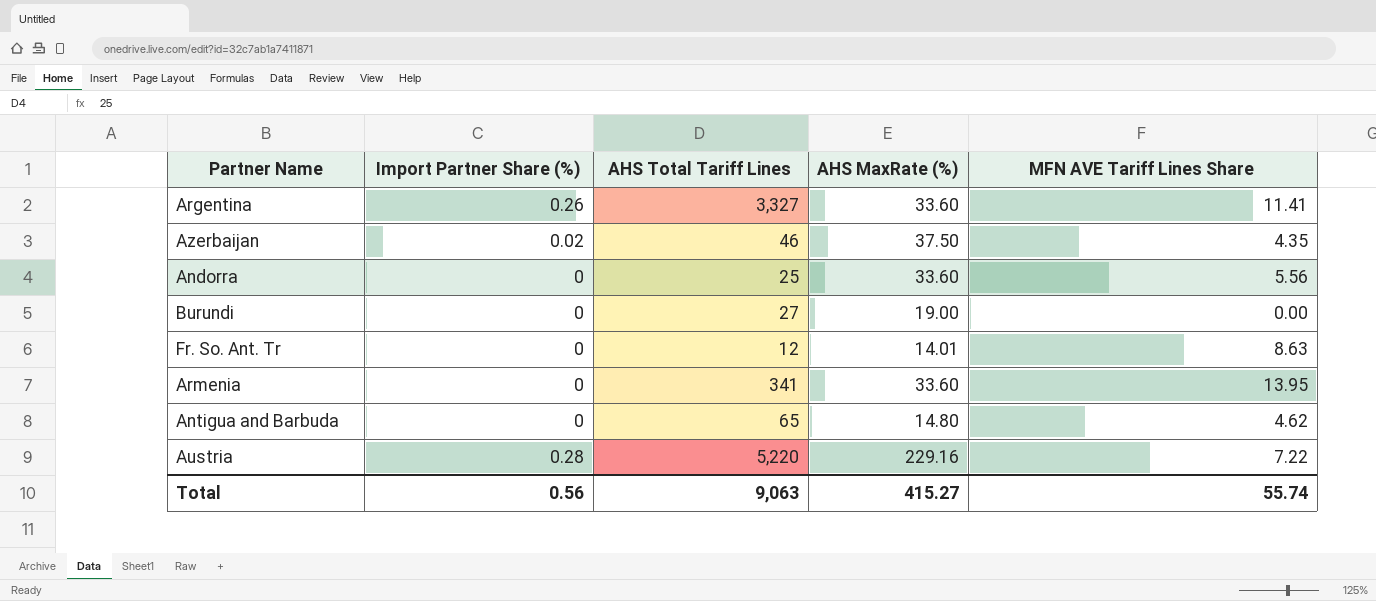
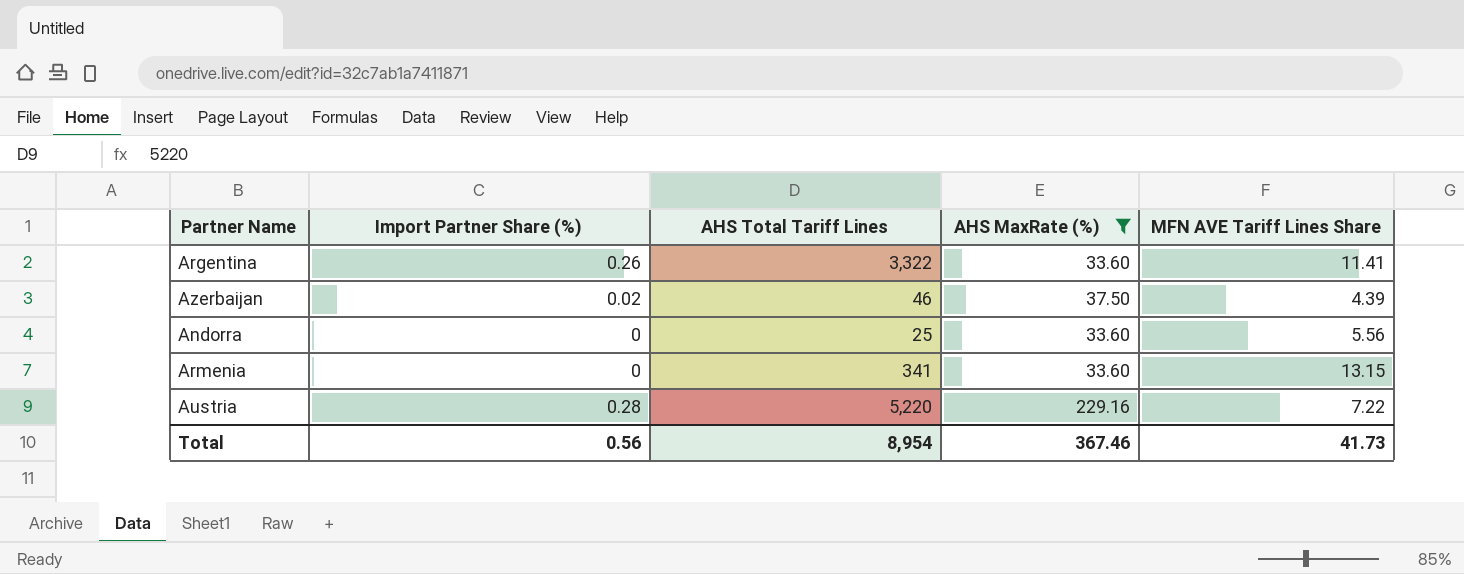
filter: none -> AHS MaxRate (%) >= 33.60
Argentina | AHS Total Tariff Lines: 3,327 -> 3,322
Azerbaijan | MFN AVE Tariff Lines Share: 4.35 -> 4.39
Armenia | MFN AVE Tariff Lines Share: 13.95 -> 13.15
Total | AHS Total Tariff Lines: 9,063 -> 8,954
Total | AHS MaxRate (%): 415.27 -> 367.46
Total | MFN AVE Tariff Lines Share: 55.74 -> 41.73

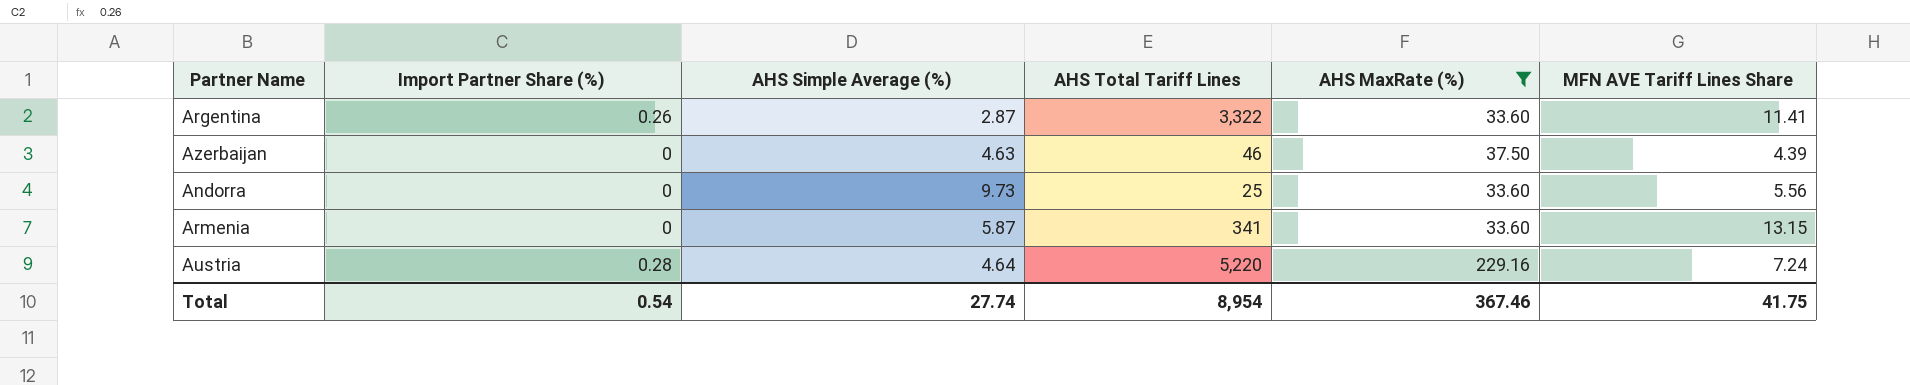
column AHS Simple Average (%) | position: none -> 3
Azerbaijan | Import Partner Share (%): 0.02 -> 0
Austria | MFN AVE Tariff Lines Share: 7.22 -> 7.24
Total | Import Partner Share (%): 0.56 -> 0.54
Total | MFN AVE Tariff Lines Share: 41.73 -> 41.75

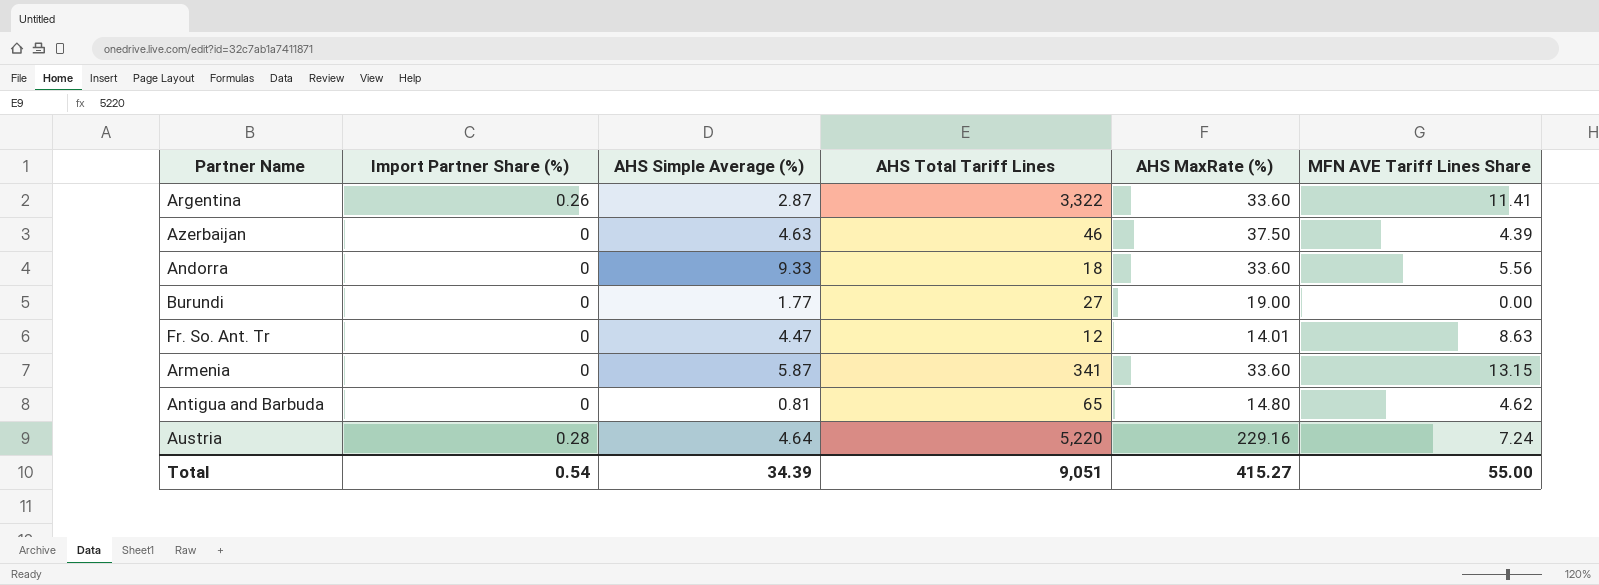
filter: AHS MaxRate (%) >= 33.60 -> none
Andorra | AHS Simple Average (%): 9.73 -> 9.33
Andorra | AHS Total Tariff Lines: 25 -> 18
Total | AHS Simple Average (%): 27.74 -> 34.39
Total | AHS Total Tariff Lines: 8,954 -> 9,051
Total | AHS MaxRate (%): 367.46 -> 415.27
Total | MFN AVE Tariff Lines Share: 41.75 -> 55.00

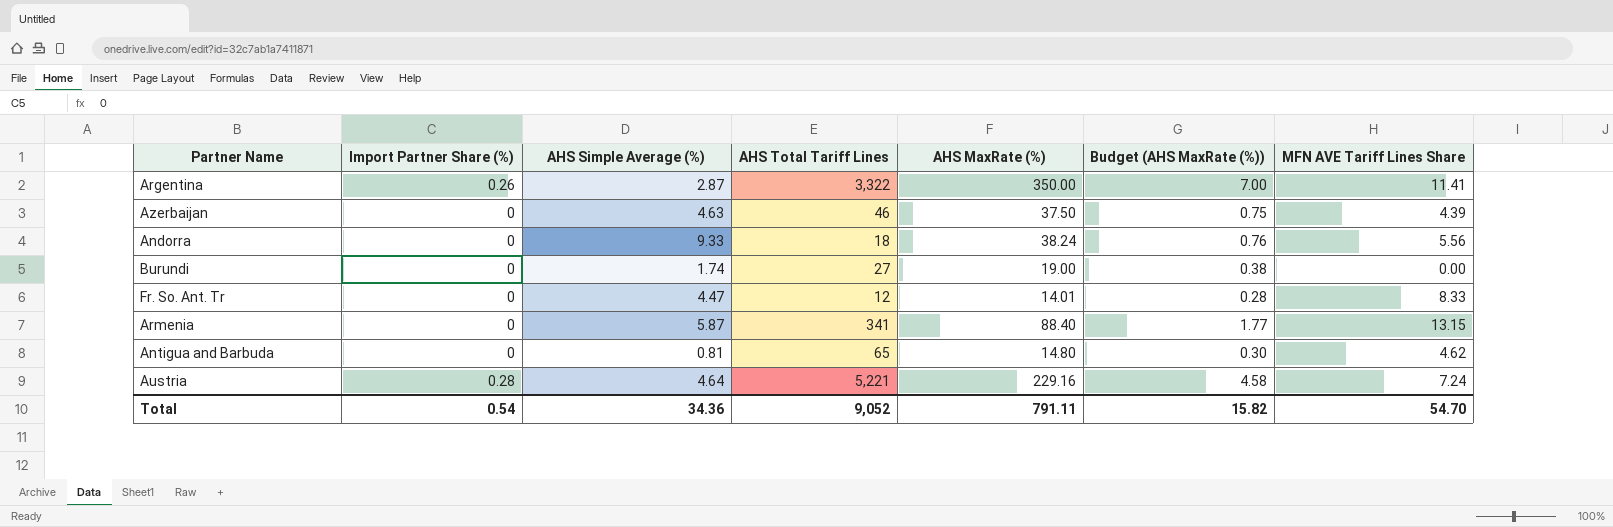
column Budget (AHS MaxRate (%)) | formula: none -> [AHS MaxRate (%)] * 0.02
Argentina | AHS MaxRate (%): 33.60 -> 350.00
Andorra | AHS MaxRate (%): 33.60 -> 38.24
Burundi | AHS Simple Average (%): 1.77 -> 1.74
Fr. So. Ant. Tr | MFN AVE Tariff Lines Share: 8.63 -> 8.33
Armenia | AHS MaxRate (%): 33.60 -> 88.40
Austria | AHS Total Tariff Lines: 5,220 -> 5,221
Total | AHS Simple Average (%): 34.39 -> 34.36
Total | AHS Total Tariff Lines: 9,051 -> 9,052
Total | AHS MaxRate (%): 415.27 -> 791.11
Total | MFN AVE Tariff Lines Share: 55.00 -> 54.70

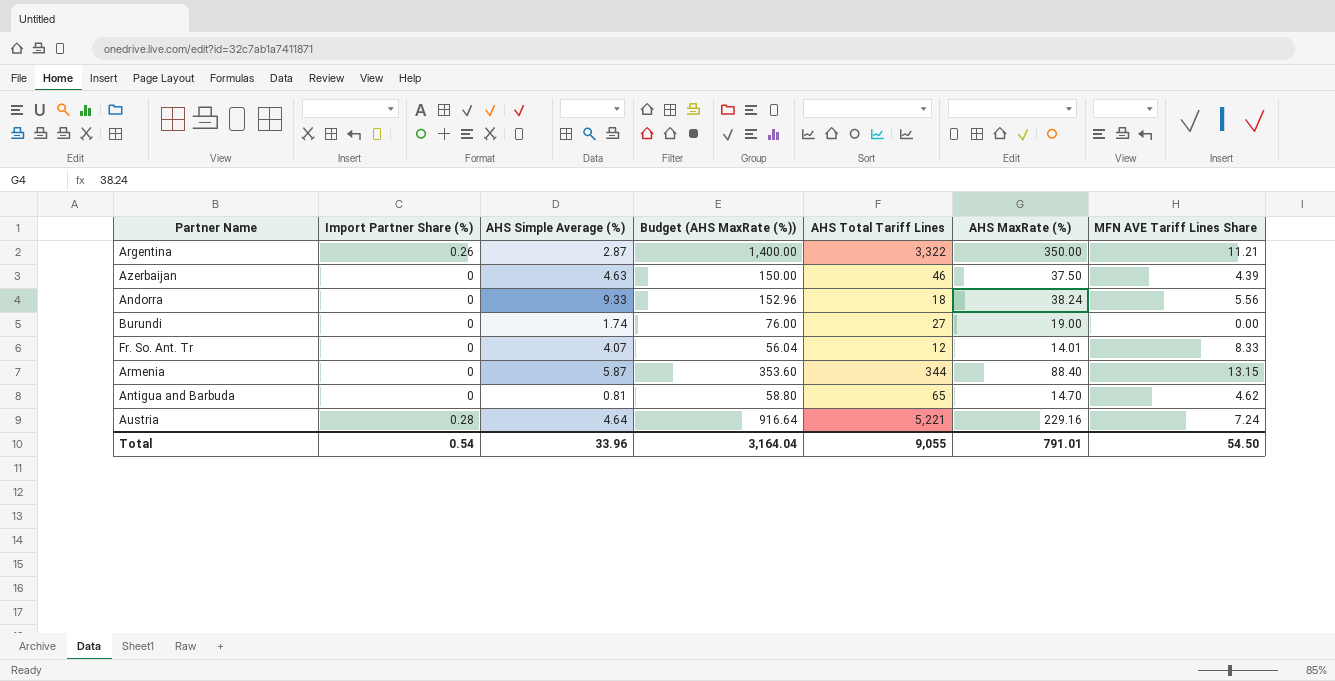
column Budget (AHS MaxRate (%)) | formula: [AHS MaxRate (%)] * 0.02 -> [AHS MaxRate (%)] * 4
column Budget (AHS MaxRate (%)) | position: 6 -> 4
Argentina | MFN AVE Tariff Lines Share: 11.41 -> 11.21
Fr. So. Ant. Tr | AHS Simple Average (%): 4.47 -> 4.07
Armenia | AHS Total Tariff Lines: 341 -> 344
Antigua and Barbuda | AHS MaxRate (%): 14.80 -> 14.70
Total | AHS Simple Average (%): 34.36 -> 33.96
Total | Budget (AHS MaxRate (%)): 15.82 -> 3,164.04
Total | AHS Total Tariff Lines: 9,052 -> 9,055
Total | AHS MaxRate (%): 791.11 -> 791.01
Total | MFN AVE Tariff Lines Share: 54.70 -> 54.50

